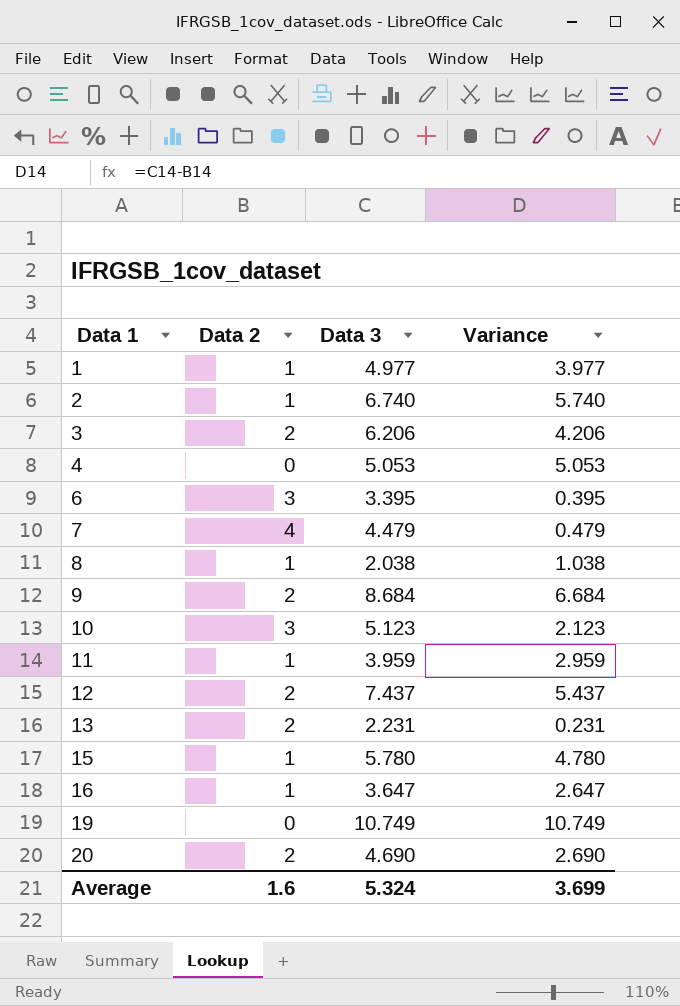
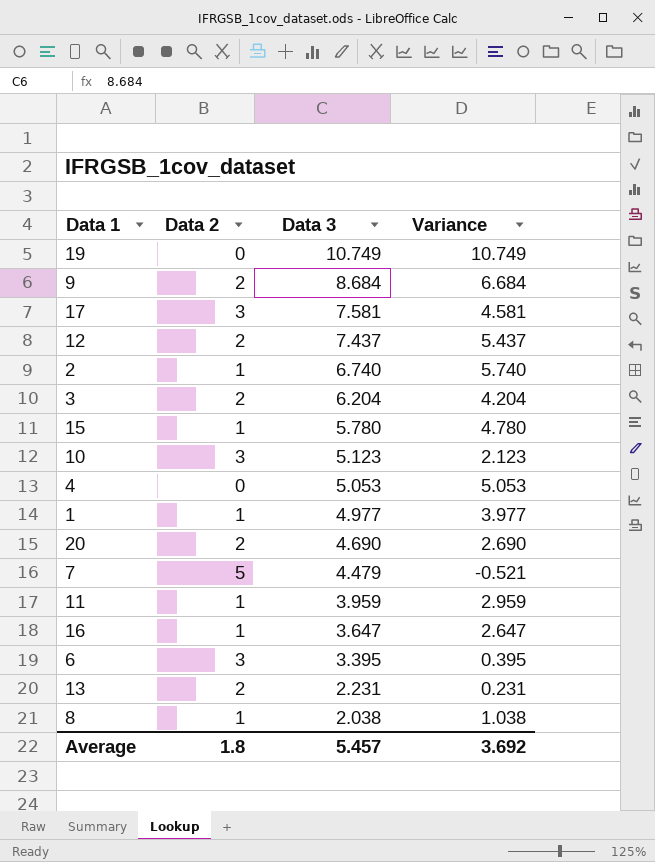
row order: Data 1 ascending -> Data 3 descending
row 17: none -> 3 | 7.581 | 4.581
3 | Data 3: 6.206 -> 6.204
3 | Variance: 4.206 -> 4.204
7 | Data 2: 4 -> 5
7 | Variance: 0.479 -> -0.521
Average | Data 2: 1.6 -> 1.8
Average | Data 3: 5.324 -> 5.457
Average | Variance: 3.699 -> 3.692

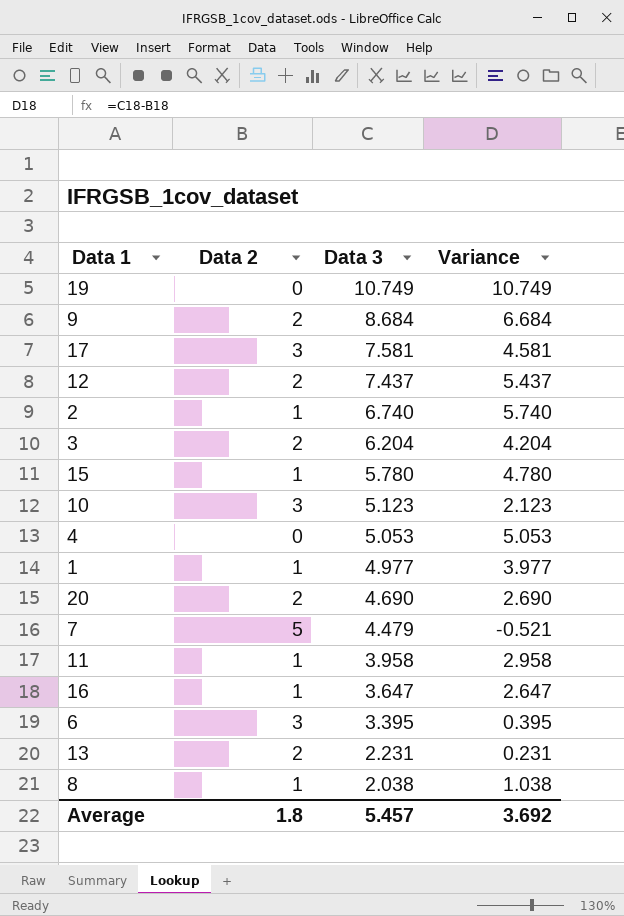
11 | Data 3: 3.959 -> 3.958
11 | Variance: 2.959 -> 2.958

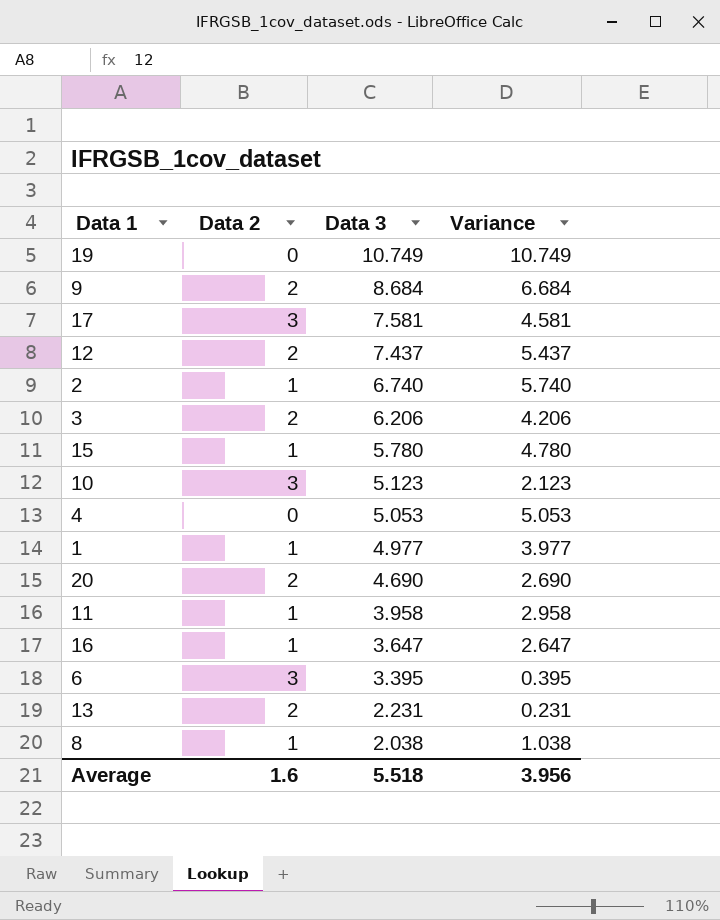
row 7: 5 | 4.479 | -0.521 -> none
3 | Data 3: 6.204 -> 6.206
3 | Variance: 4.204 -> 4.206
Average | Data 2: 1.8 -> 1.6
Average | Data 3: 5.457 -> 5.518
Average | Variance: 3.692 -> 3.956

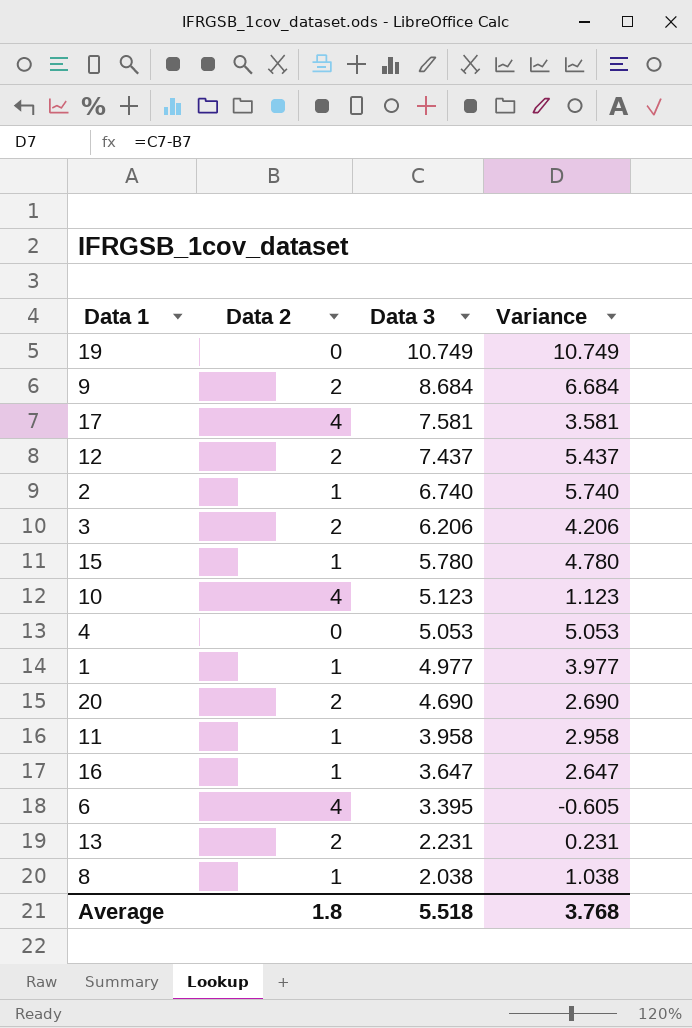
17 | Data 2: 3 -> 4
17 | Variance: 4.581 -> 3.581
10 | Data 2: 3 -> 4
10 | Variance: 2.123 -> 1.123
6 | Data 2: 3 -> 4
6 | Variance: 0.395 -> -0.605
Average | Data 2: 1.6 -> 1.8
Average | Variance: 3.956 -> 3.768

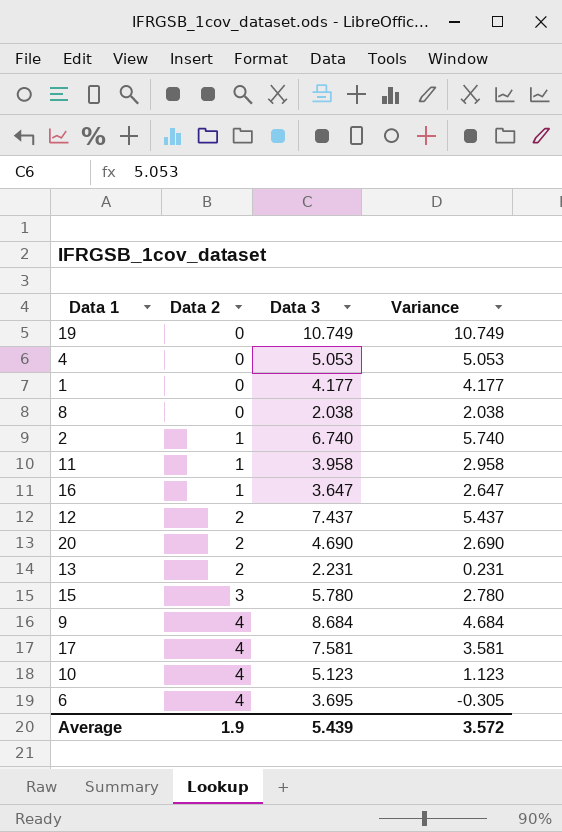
row order: Data 3 descending -> Data 2 ascending
row 3: 2 | 6.206 | 4.206 -> none
1 | Data 2: 1 -> 0
1 | Data 3: 4.977 -> 4.177
1 | Variance: 3.977 -> 4.177
8 | Data 2: 1 -> 0
8 | Variance: 1.038 -> 2.038
15 | Data 2: 1 -> 3
15 | Variance: 4.780 -> 2.780
9 | Data 2: 2 -> 4
9 | Variance: 6.684 -> 4.684
6 | Data 3: 3.395 -> 3.695
6 | Variance: -0.605 -> -0.305
Average | Data 2: 1.8 -> 1.9
Average | Data 3: 5.518 -> 5.439
Average | Variance: 3.768 -> 3.572

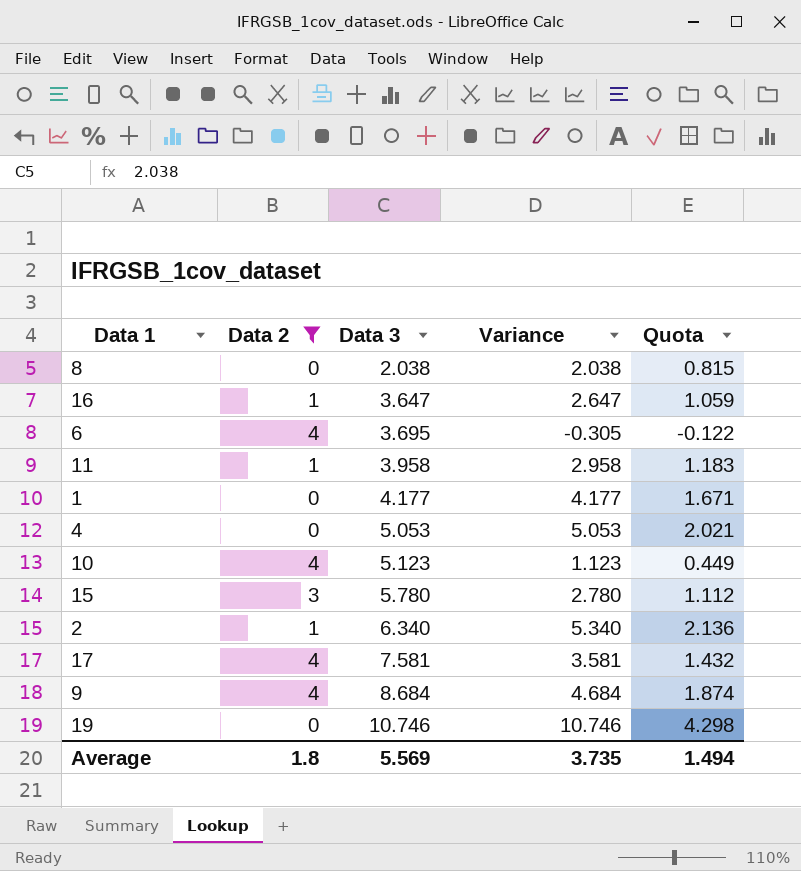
filter: none -> Data 2 != 2
row order: Data 2 ascending -> Data 3 ascending
column Quota | formula: none -> [Variance] * 0.4
2 | Data 3: 6.740 -> 6.340
2 | Variance: 5.740 -> 5.340
19 | Data 3: 10.749 -> 10.746
19 | Variance: 10.749 -> 10.746
Average | Data 2: 1.9 -> 1.8
Average | Data 3: 5.439 -> 5.569
Average | Variance: 3.572 -> 3.735

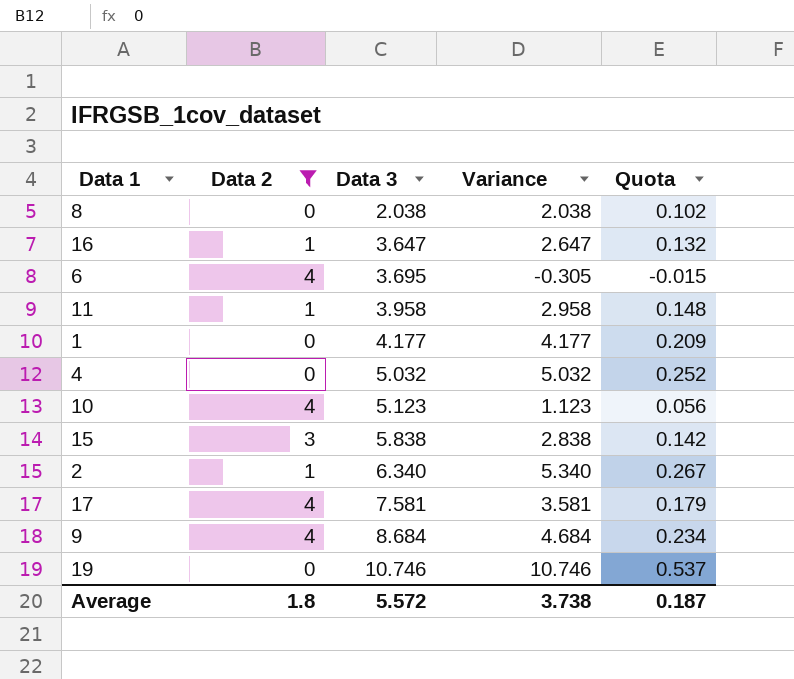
column Quota | formula: [Variance] * 0.4 -> [Variance] * 0.05
4 | Data 3: 5.053 -> 5.032
4 | Variance: 5.053 -> 5.032
15 | Data 3: 5.780 -> 5.838
15 | Variance: 2.780 -> 2.838
Average | Data 3: 5.569 -> 5.572
Average | Variance: 3.735 -> 3.738
Average | Quota: 1.494 -> 0.187

